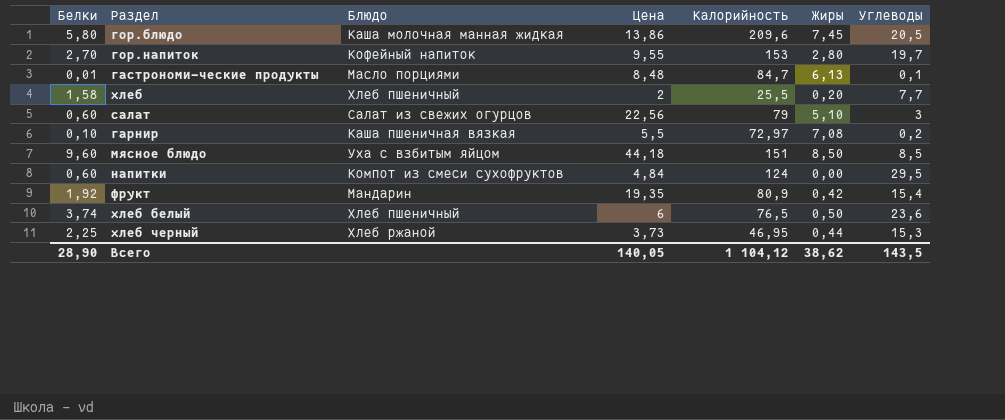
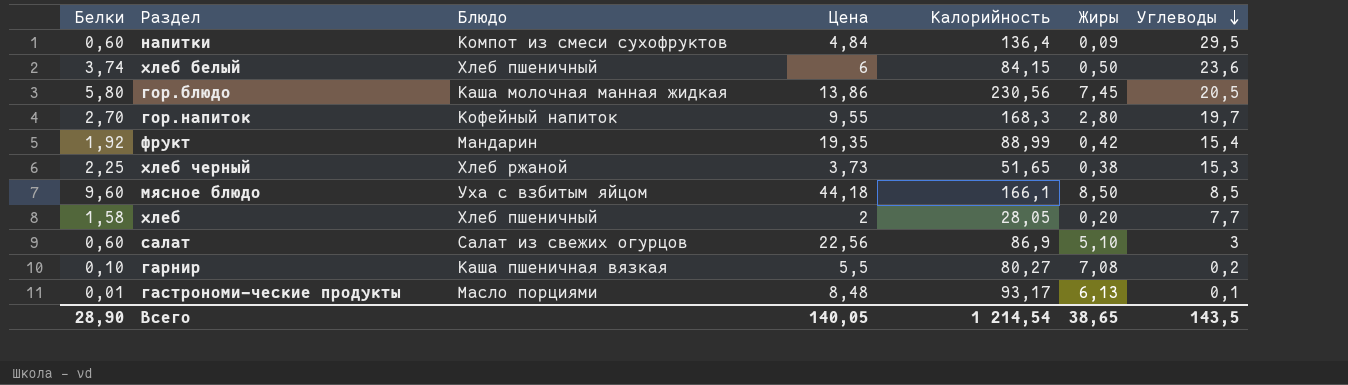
row order: none -> Углеводы descending
напитки | Калорийность: 124 -> 136,4
напитки | Жиры: 0,00 -> 0,09
хлеб белый | Калорийность: 76,5 -> 84,15
гор.блюдо | Калорийность: 209,6 -> 230,56
гор.напиток | Калорийность: 153 -> 168,3
фрукт | Калорийность: 80,9 -> 88,99
хлеб черный | Калорийность: 46,95 -> 51,65
хлеб черный | Жиры: 0,44 -> 0,38
мясное блюдо | Калорийность: 151 -> 166,1
хлеб | Калорийность: 25,5 -> 28,05
салат | Калорийность: 79 -> 86,9
гарнир | Калорийность: 72,97 -> 80,27
гастрономи-ческие продукты | Калорийность: 84,7 -> 93,17
Всего | Калорийность: 1 104,12 -> 1 214,54
Всего | Жиры: 38,62 -> 38,65

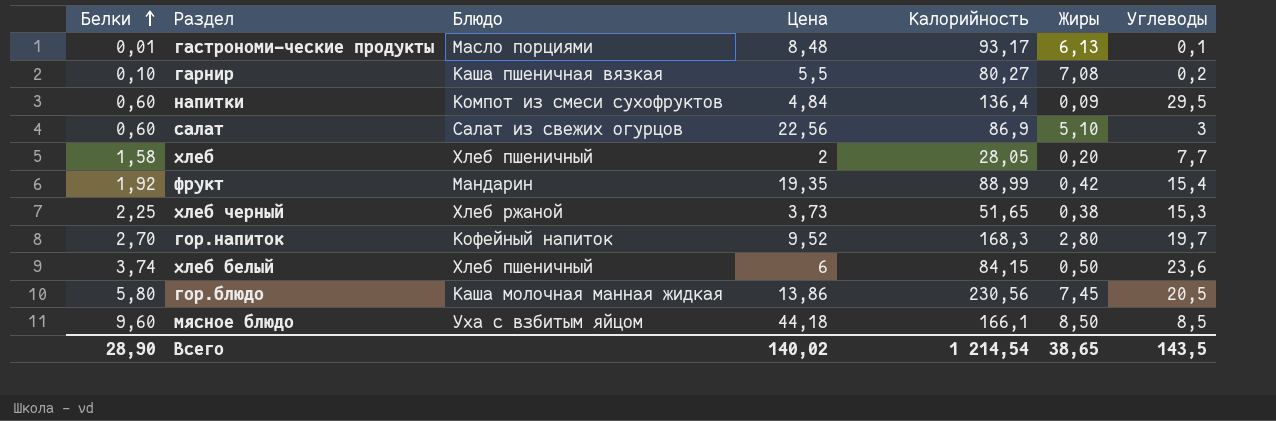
row order: Углеводы descending -> Белки ascending
гор.напиток | Цена: 9,55 -> 9,52
Всего | Цена: 140,05 -> 140,02

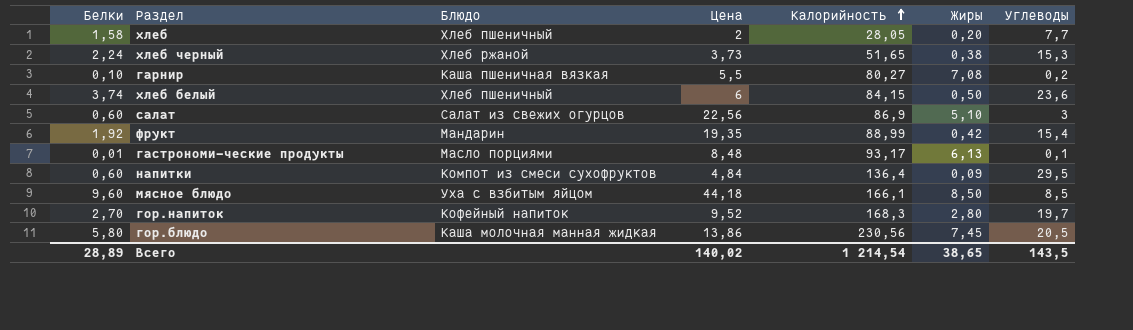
row order: Белки ascending -> Калорийность ascending
хлеб черный | Белки: 2,25 -> 2,24
Всего | Белки: 28,90 -> 28,89

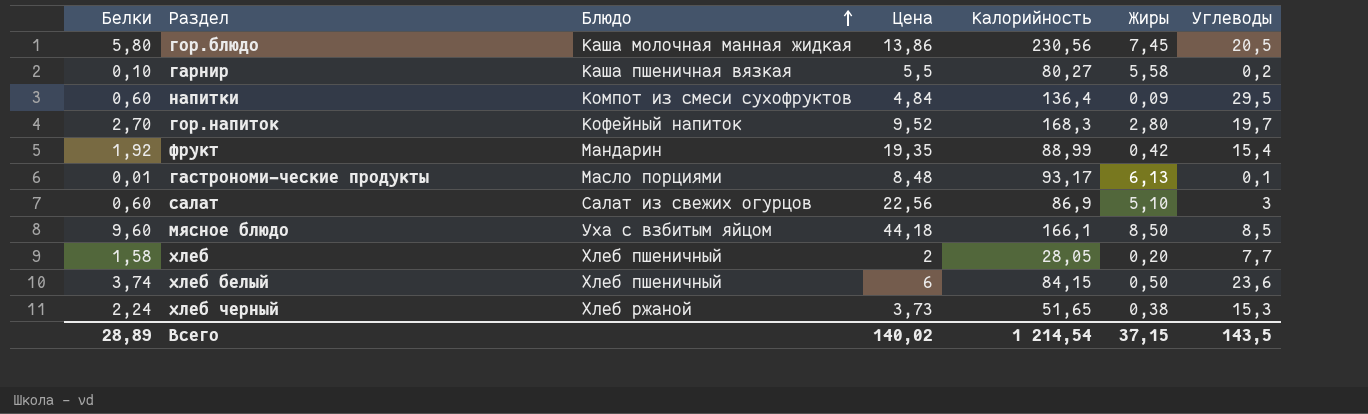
row order: Калорийность ascending -> Блюдо ascending
гарнир | Жиры: 7,08 -> 5,58
Всего | Жиры: 38,65 -> 37,15

